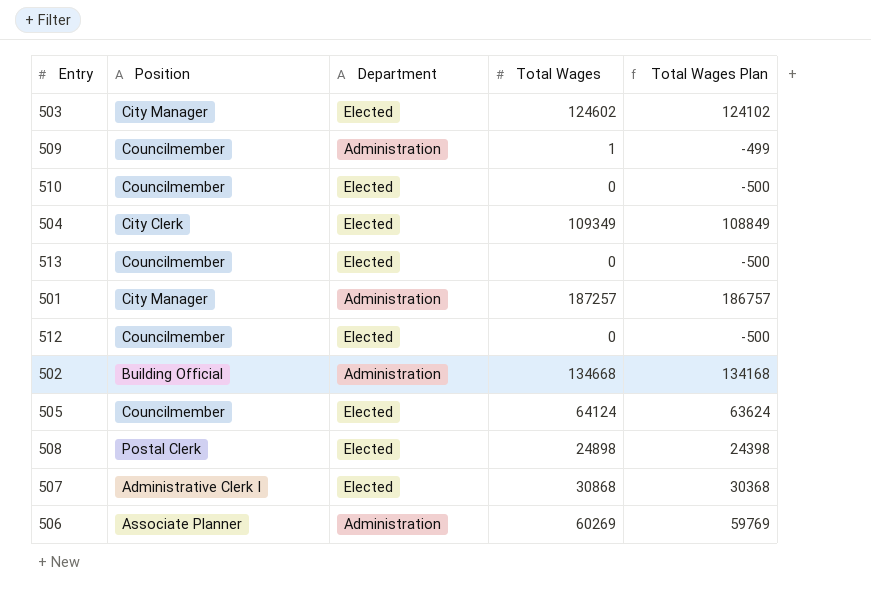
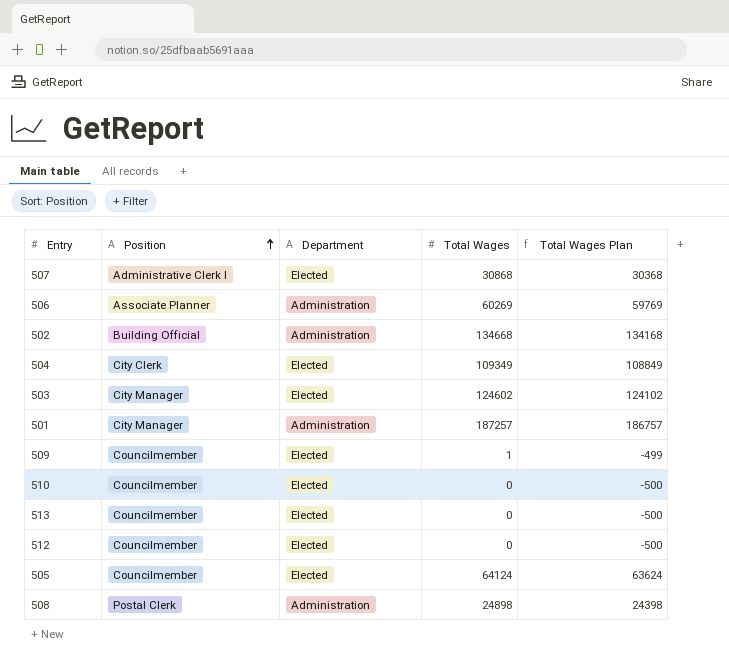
row order: none -> Position ascending
509 | Department: Administration -> Elected
508 | Department: Elected -> Administration

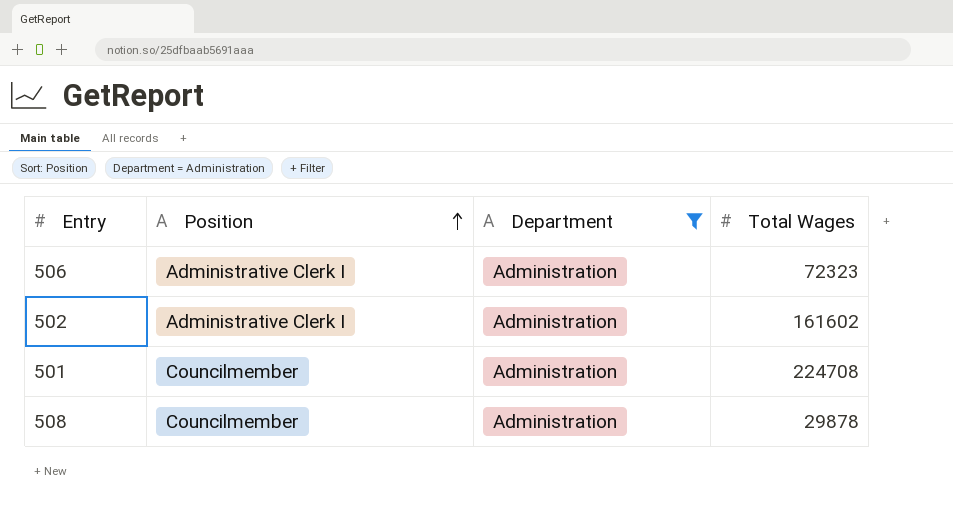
filter: none -> Department = Administration
column Total Wages Plan | formula: [Total Wages] - 500 -> none
506 | Position: Associate Planner -> Administrative Clerk I
506 | Total Wages: 60269 -> 72323
502 | Position: Building Official -> Administrative Clerk I
502 | Total Wages: 134668 -> 161602
501 | Position: City Manager -> Councilmember
501 | Total Wages: 187257 -> 224708
508 | Position: Postal Clerk -> Councilmember
508 | Total Wages: 24898 -> 29878

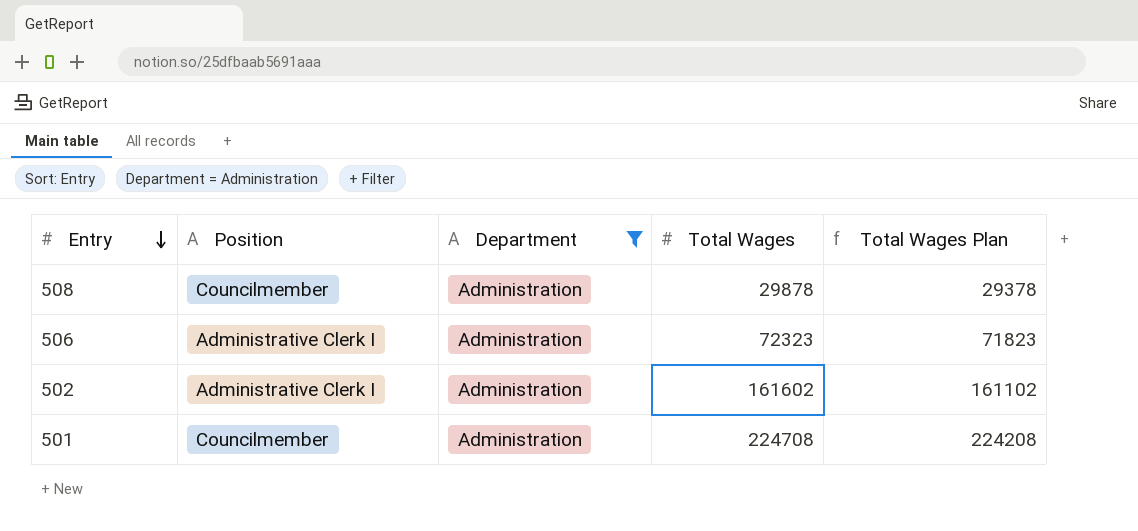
row order: Position ascending -> Entry descending
column Total Wages Plan | formula: none -> [Total Wages] - 500

